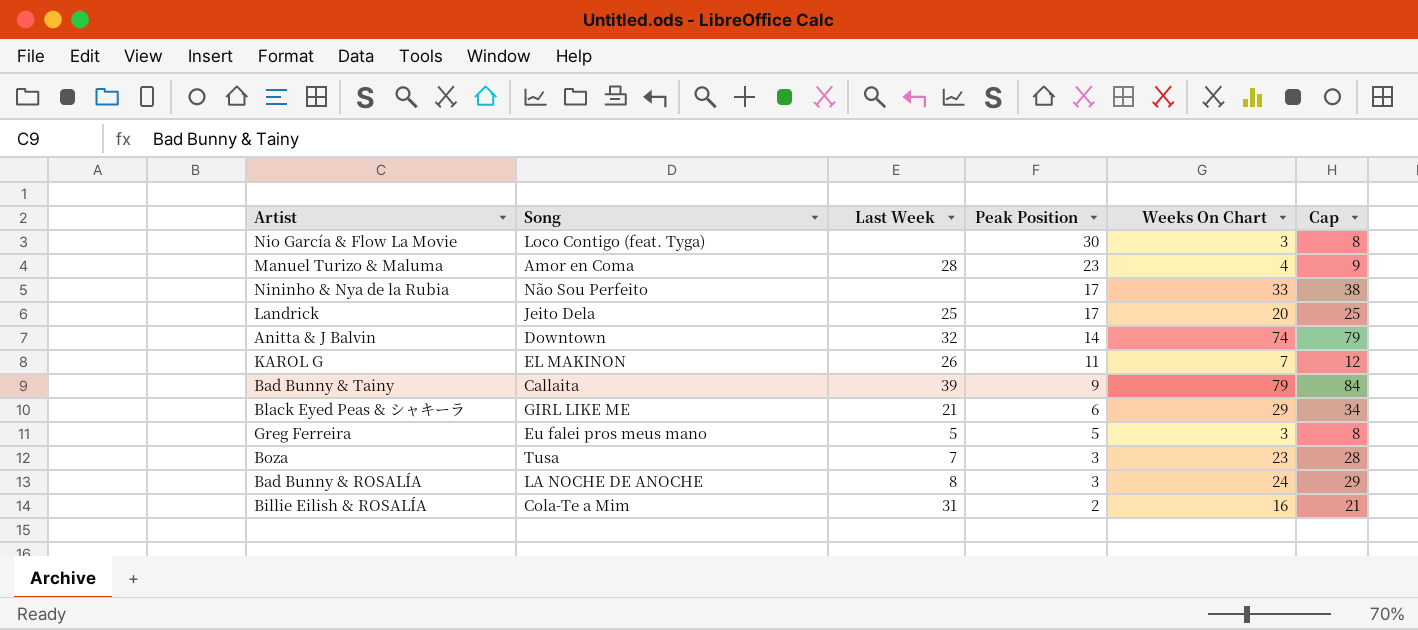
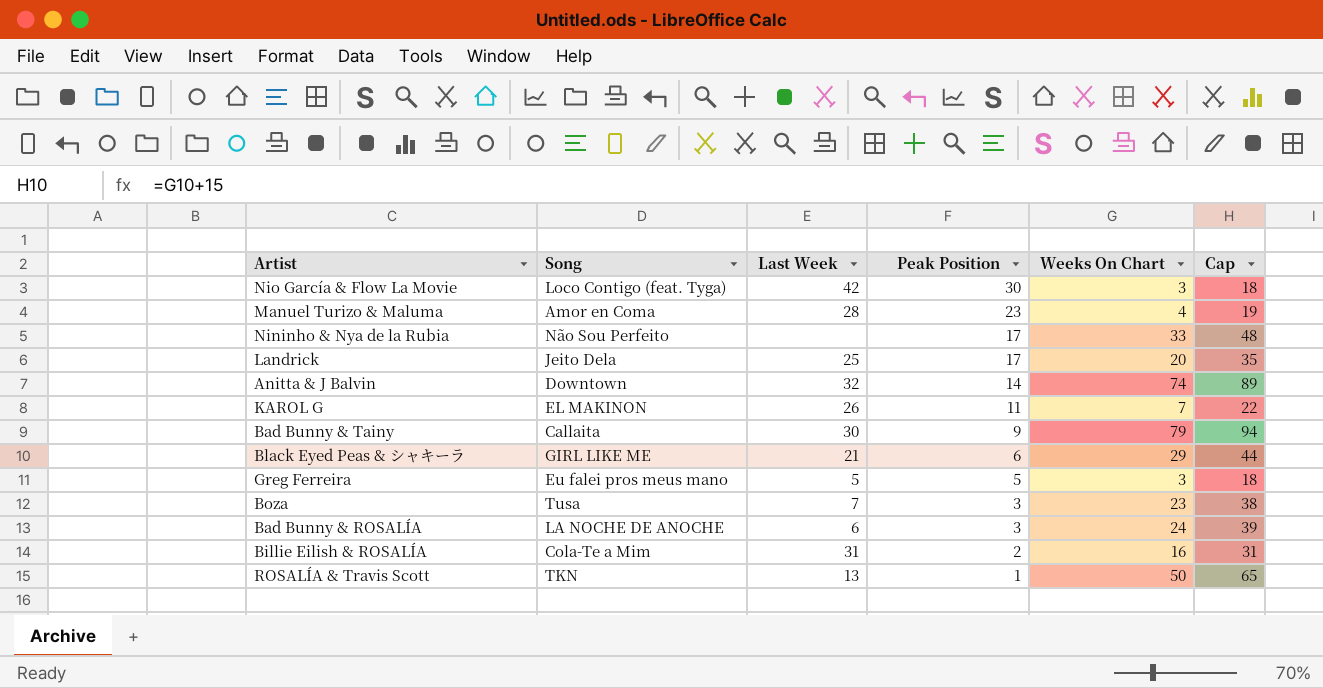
column Cap | formula: [Weeks On Chart] + 5 -> [Weeks On Chart] + 15
Nio García & Flow La Movie | Last Week: none -> 42
Bad Bunny & Tainy | Last Week: 39 -> 30
Bad Bunny & ROSALÍA | Last Week: 8 -> 6
row ROSALÍA & Travis Scott: none -> TKN | 13 | 1 | 50 | 65

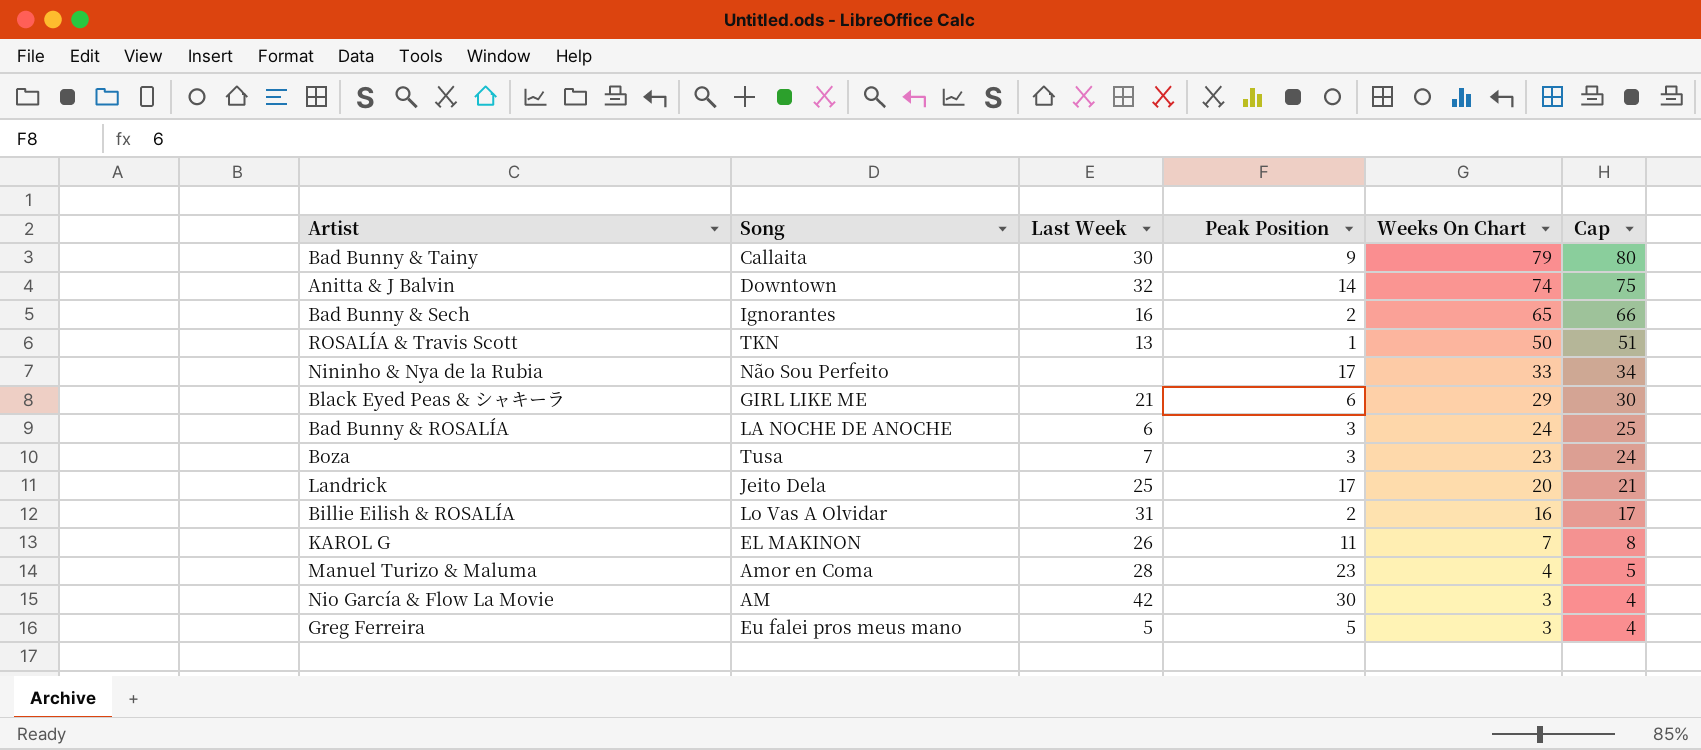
row order: Peak Position descending -> Weeks On Chart descending
column Cap | formula: [Weeks On Chart] + 15 -> [Weeks On Chart] + 1
row Bad Bunny & Sech: none -> Ignorantes | 16 | 2 | 65 | 66
Billie Eilish & ROSALÍA | Song: Cola-Te a Mim -> Lo Vas A Olvidar
Nio García & Flow La Movie | Song: Loco Contigo (feat. Tyga) -> AM

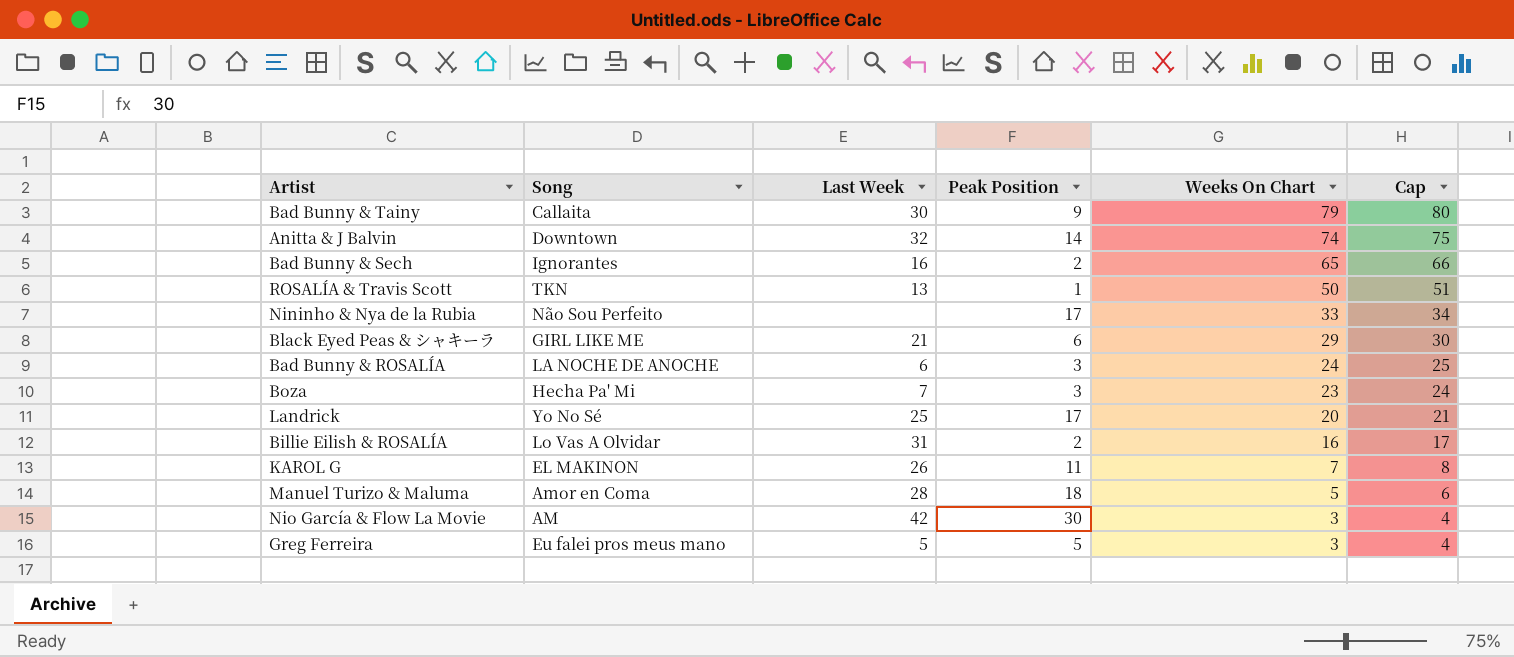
Boza | Song: Tusa -> Hecha Pa' Mi
Landrick | Song: Jeito Dela -> Yo No Sé
Manuel Turizo & Maluma | Peak Position: 23 -> 18
Manuel Turizo & Maluma | Weeks On Chart: 4 -> 5
Manuel Turizo & Maluma | Cap: 5 -> 6

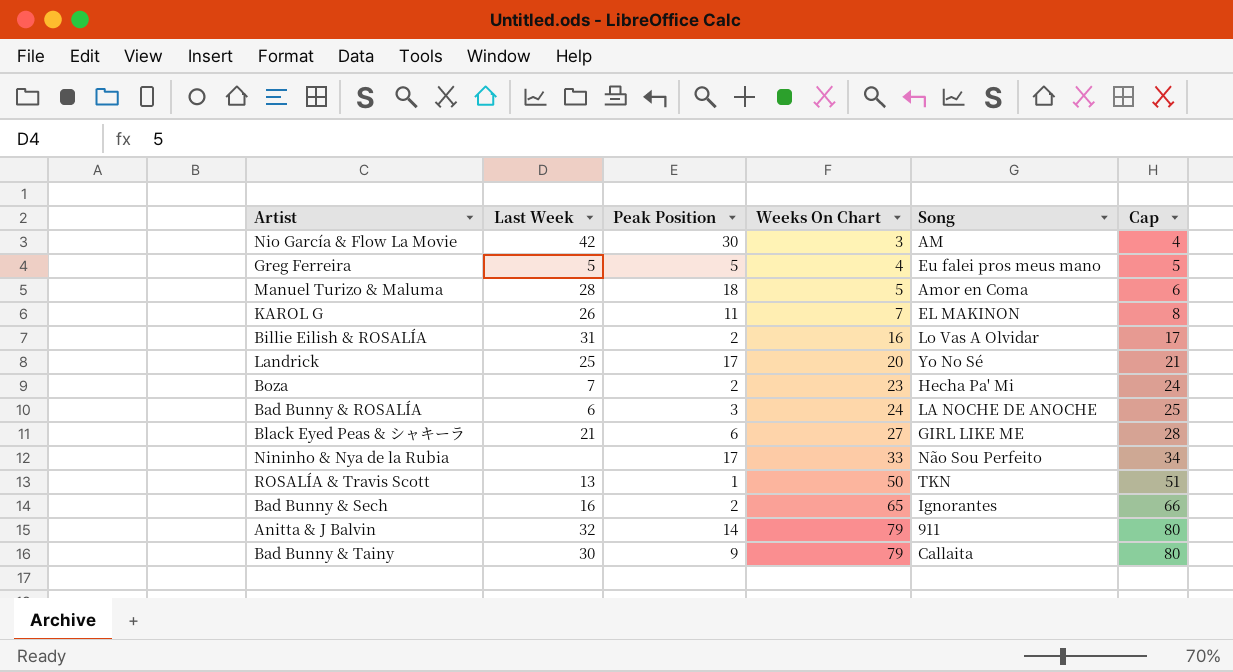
row order: Weeks On Chart descending -> Weeks On Chart ascending
column Song | position: 2 -> 5
Greg Ferreira | Weeks On Chart: 3 -> 4
Greg Ferreira | Cap: 4 -> 5
Boza | Peak Position: 3 -> 2
Black Eyed Peas & シャキーラ | Weeks On Chart: 29 -> 27
Black Eyed Peas & シャキーラ | Cap: 30 -> 28
Anitta & J Balvin | Weeks On Chart: 74 -> 79
Anitta & J Balvin | Song: Downtown -> 911
Anitta & J Balvin | Cap: 75 -> 80

